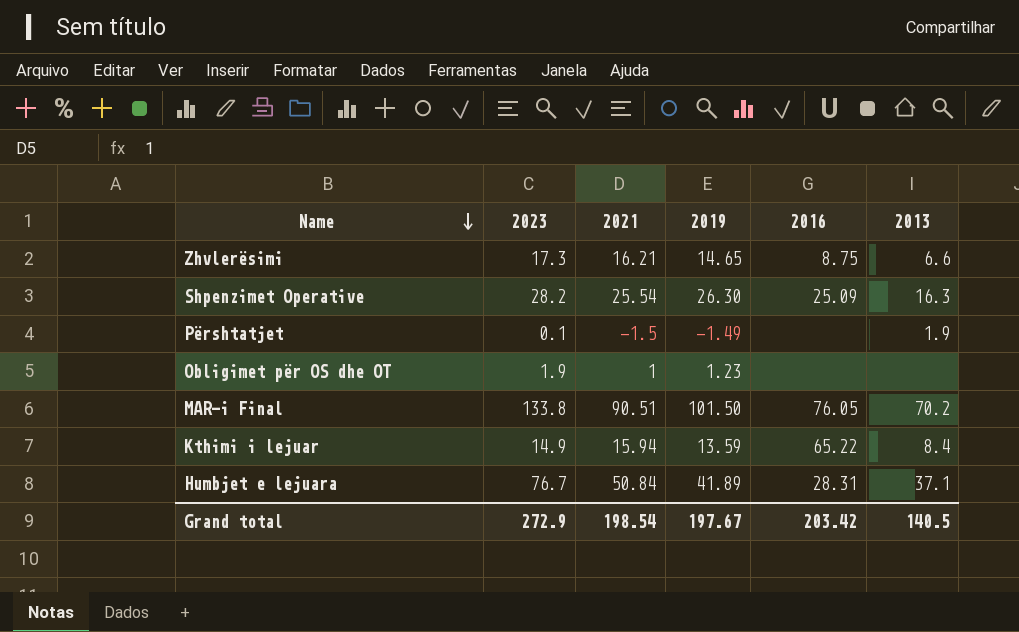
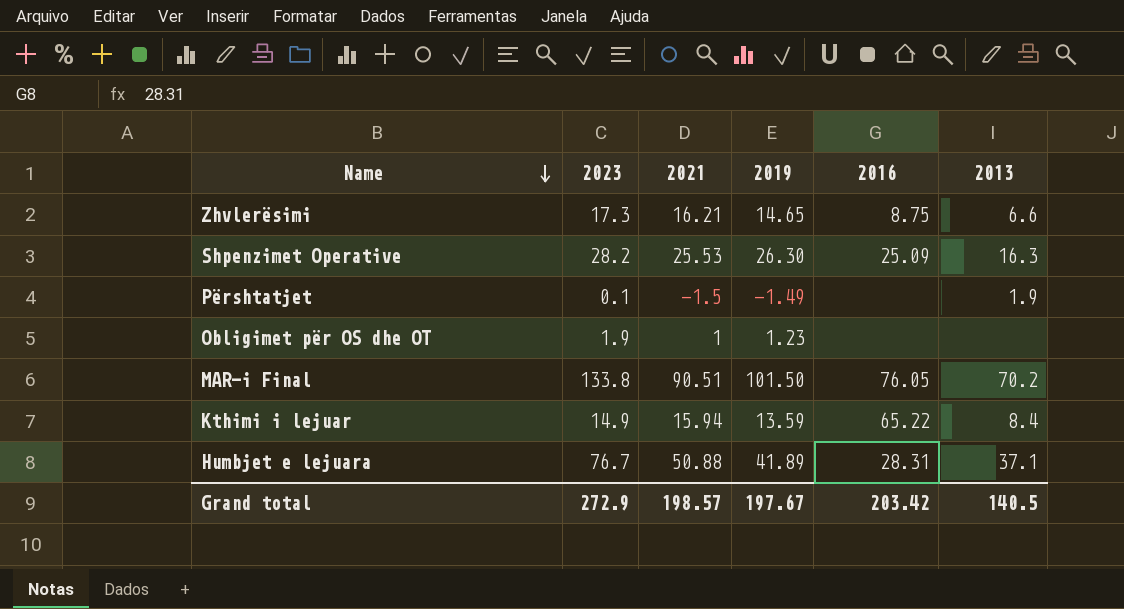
Shpenzimet Operative | 2021: 25.54 -> 25.53
Humbjet e lejuara | 2021: 50.84 -> 50.88
Grand total | 2021: 198.54 -> 198.57

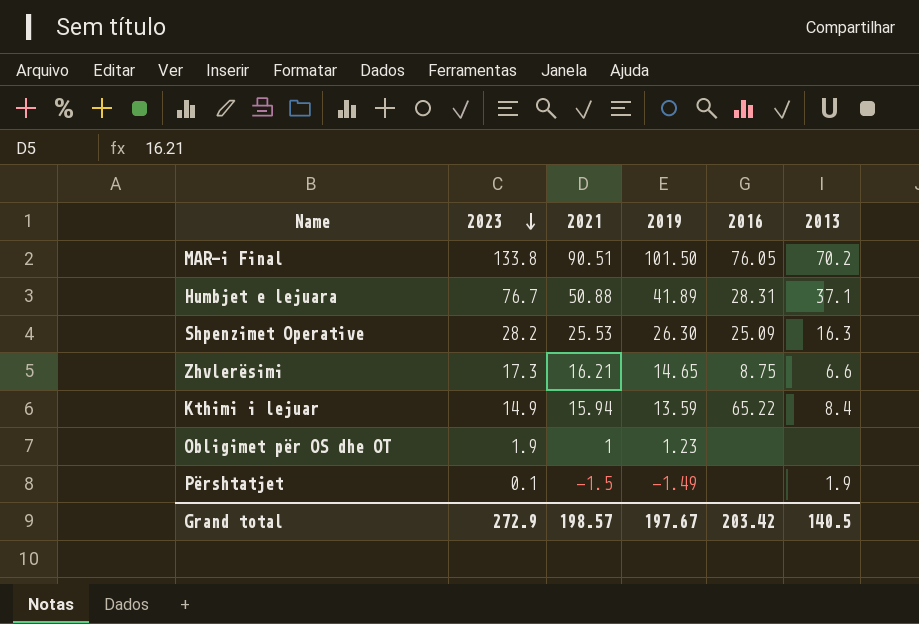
row order: Name descending -> 2023 descending

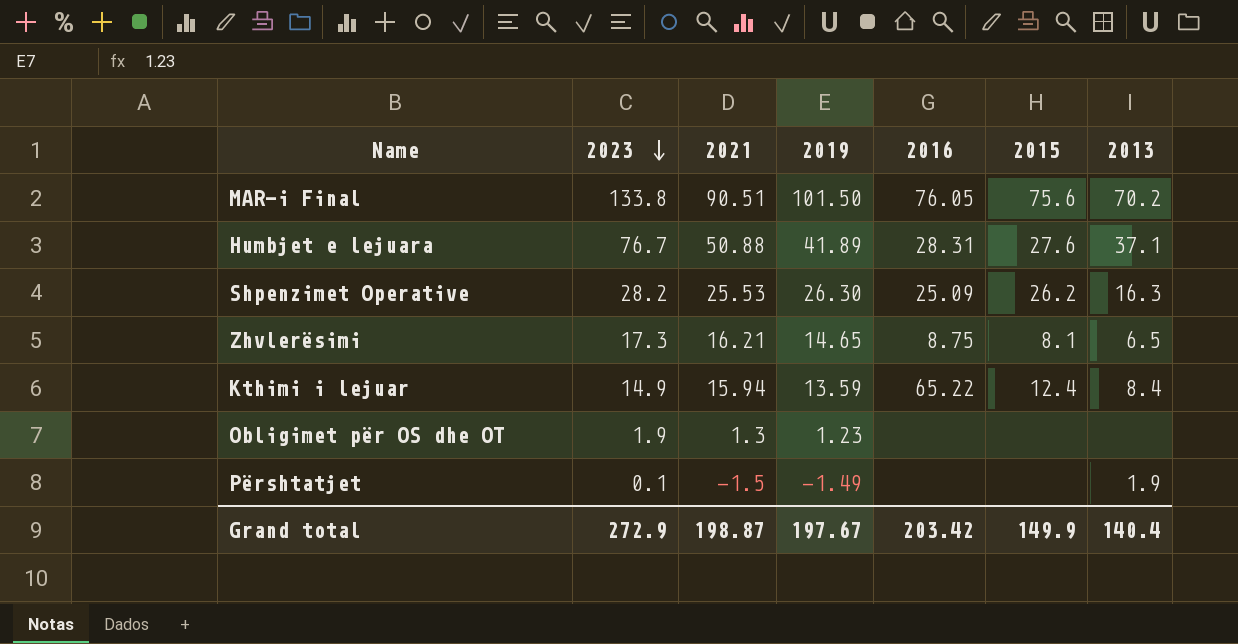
column 2015 | position: none -> 6
Zhvlerësimi | 2013: 6.6 -> 6.5
Obligimet për OS dhe OT | 2021: 1 -> 1.3
Grand total | 2021: 198.57 -> 198.87
Grand total | 2013: 140.5 -> 140.4

